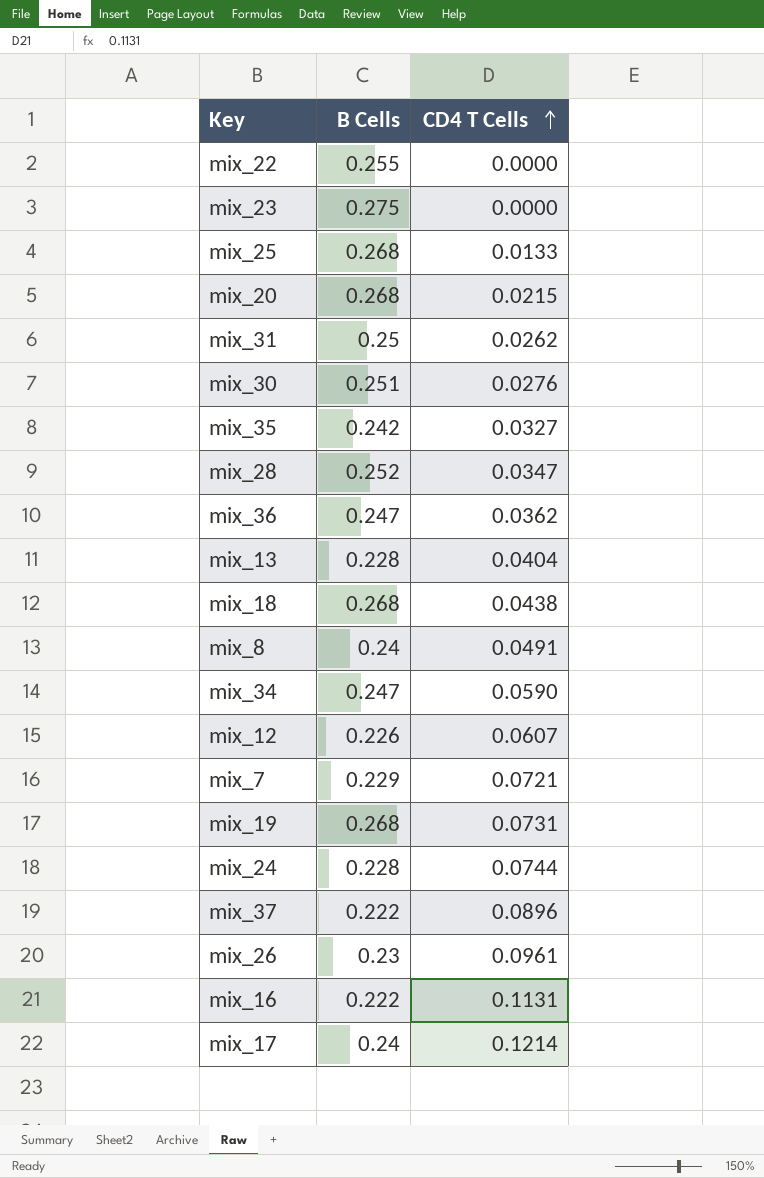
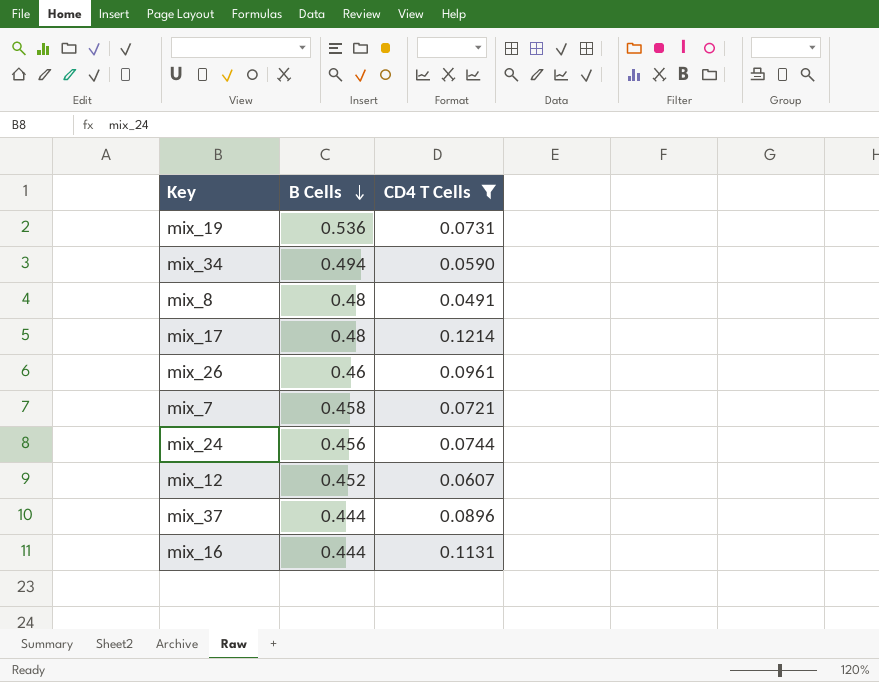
filter: none -> CD4 T Cells >= 0.0491
row order: CD4 T Cells ascending -> B Cells descending
mix_19 | B Cells: 0.268 -> 0.536
mix_34 | B Cells: 0.247 -> 0.494
mix_8 | B Cells: 0.24 -> 0.48
mix_17 | B Cells: 0.24 -> 0.48
mix_26 | B Cells: 0.23 -> 0.46
mix_7 | B Cells: 0.229 -> 0.458
mix_24 | B Cells: 0.228 -> 0.456
mix_12 | B Cells: 0.226 -> 0.452
mix_37 | B Cells: 0.222 -> 0.444
mix_16 | B Cells: 0.222 -> 0.444

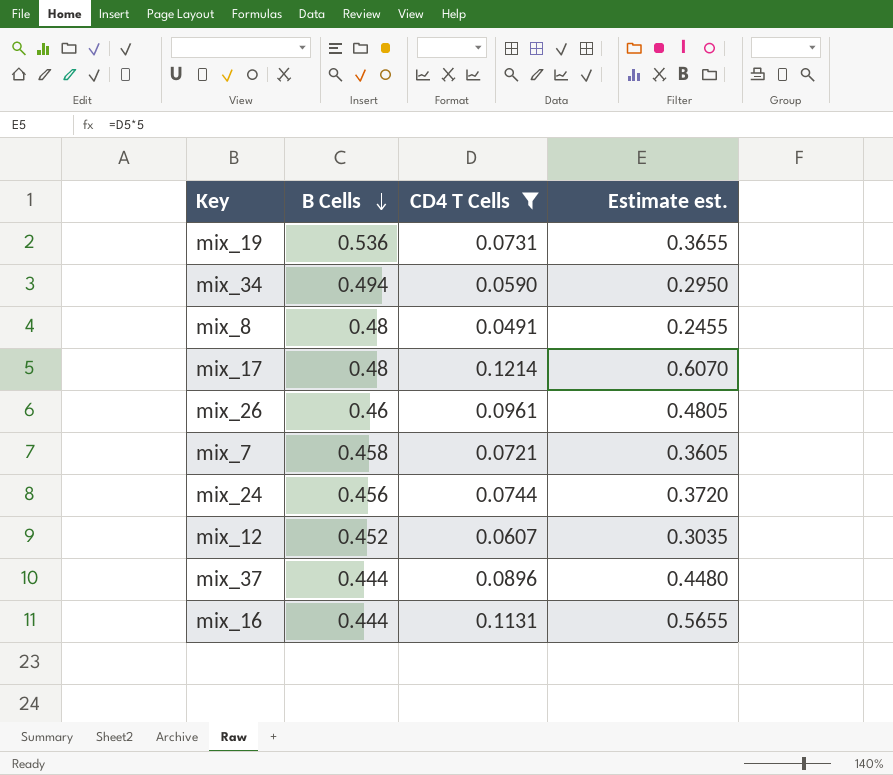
column Estimate est. | formula: none -> [CD4 T Cells] * 5

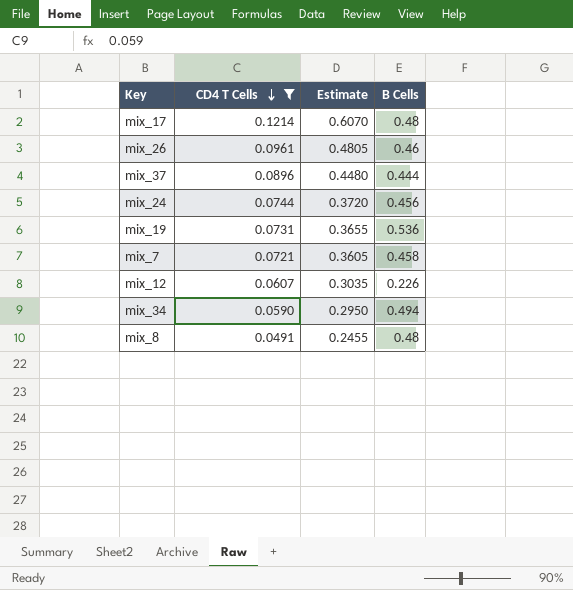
row order: B Cells descending -> CD4 T Cells descending
column name: Estimate est. -> Estimate
column B Cells | position: 2 -> 4
row mix_16: 0.444 | 0.1131 | 0.5655 -> none
mix_12 | B Cells: 0.452 -> 0.226

